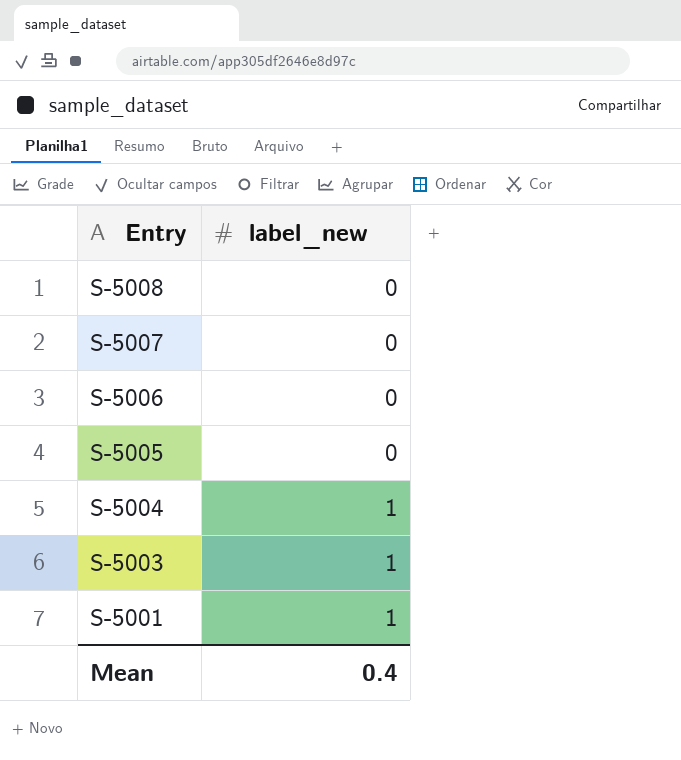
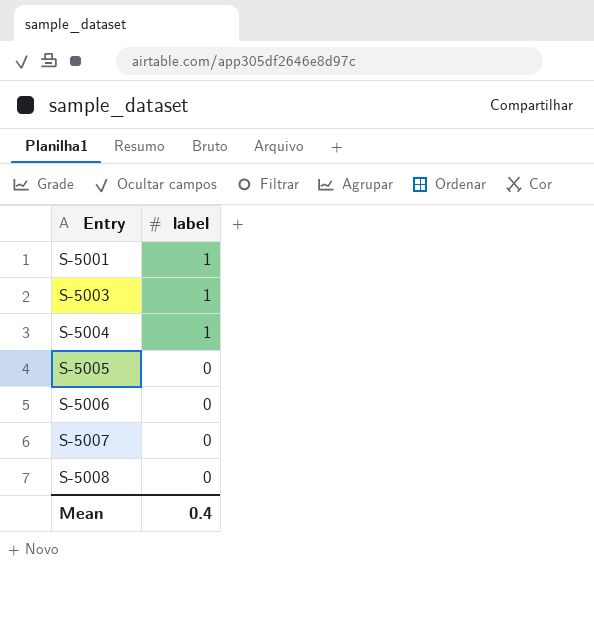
row order: Entry descending -> Entry ascending
column name: label_new -> label

